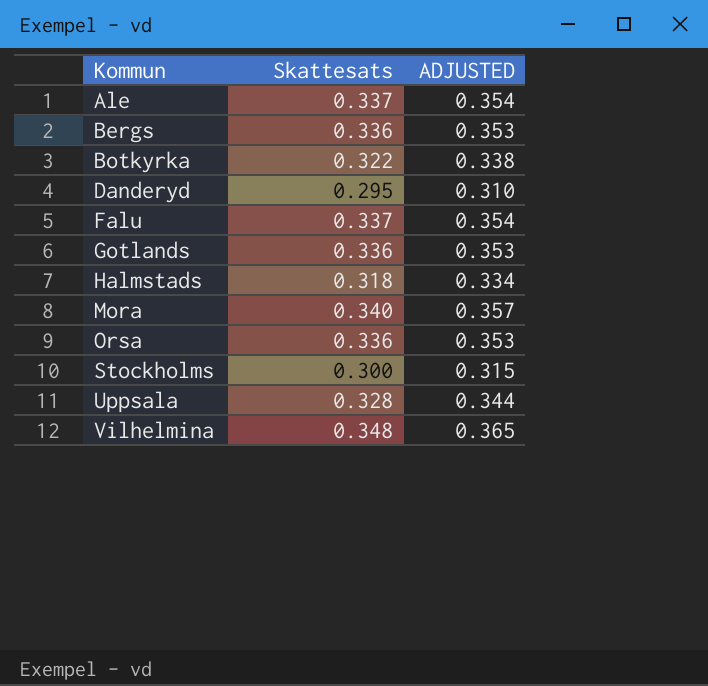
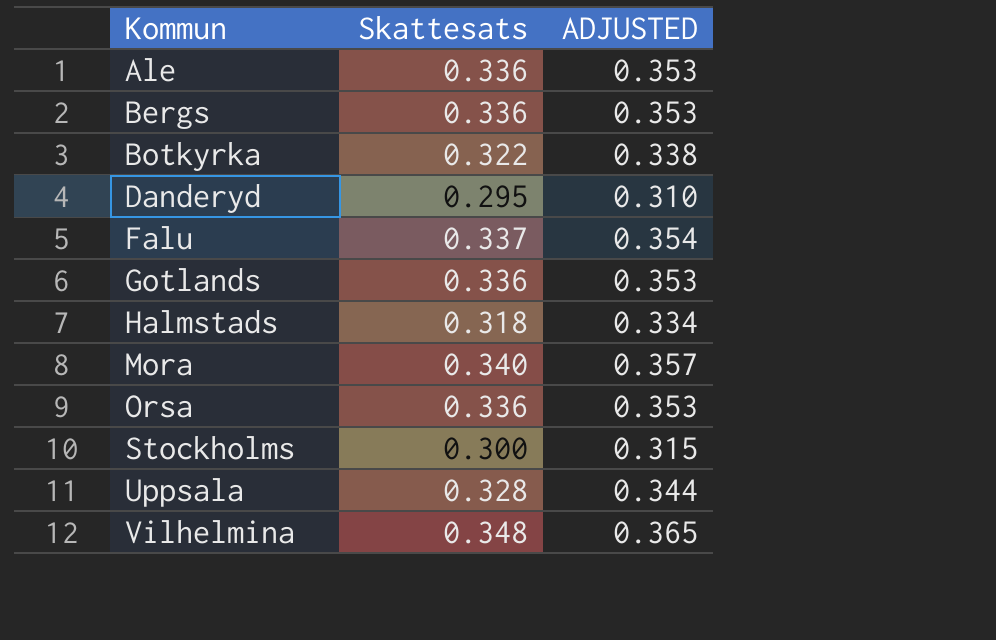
Ale | Skattesats: 0.337 -> 0.336
Ale | ADJUSTED: 0.354 -> 0.353

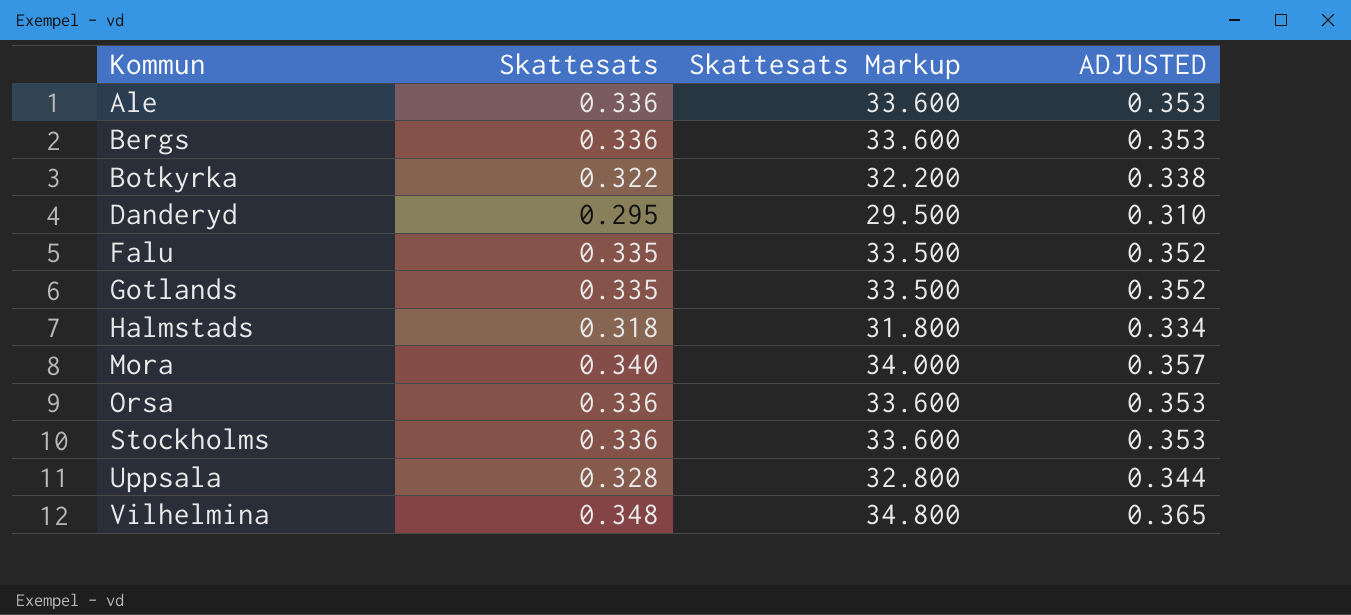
column Skattesats Markup | formula: none -> [Skattesats] * 100
Falu | Skattesats: 0.337 -> 0.335
Falu | ADJUSTED: 0.354 -> 0.352
Gotlands | Skattesats: 0.336 -> 0.335
Gotlands | ADJUSTED: 0.353 -> 0.352
Stockholms | Skattesats: 0.300 -> 0.336
Stockholms | ADJUSTED: 0.315 -> 0.353

